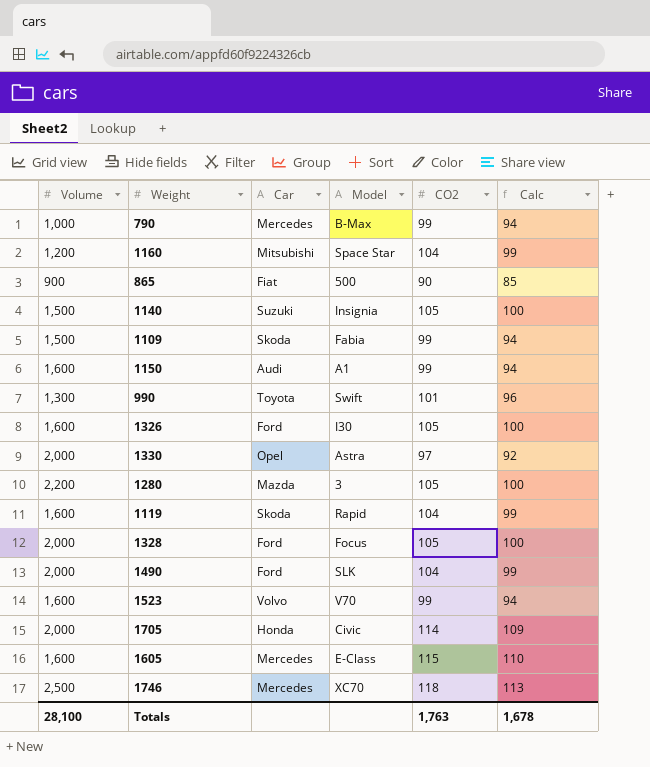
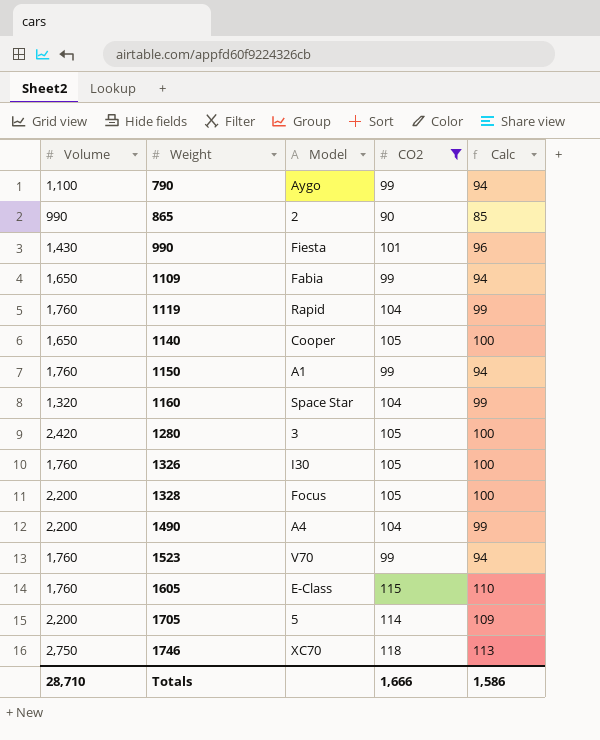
filter: none -> CO2 != 97
row order: none -> Weight ascending
column Car | position: 3 -> none
790 | Volume: 1,000 -> 1,100
790 | Model: B-Max -> Aygo
865 | Volume: 900 -> 990
865 | Model: 500 -> 2
990 | Volume: 1,300 -> 1,430
990 | Model: Swift -> Fiesta
1109 | Volume: 1,500 -> 1,650
1119 | Volume: 1,600 -> 1,760
1140 | Volume: 1,500 -> 1,650
1140 | Model: Insignia -> Cooper
1150 | Volume: 1,600 -> 1,760
1160 | Volume: 1,200 -> 1,320
1280 | Volume: 2,200 -> 2,420
1326 | Volume: 1,600 -> 1,760
1328 | Volume: 2,000 -> 2,200
1490 | Volume: 2,000 -> 2,200
1490 | Model: SLK -> A4
1523 | Volume: 1,600 -> 1,760
1605 | Volume: 1,600 -> 1,760
1705 | Volume: 2,000 -> 2,200
1705 | Model: Civic -> 5
1746 | Volume: 2,500 -> 2,750
Totals | Volume: 28,100 -> 28,710
Totals | CO2: 1,763 -> 1,666
Totals | Calc: 1,678 -> 1,586

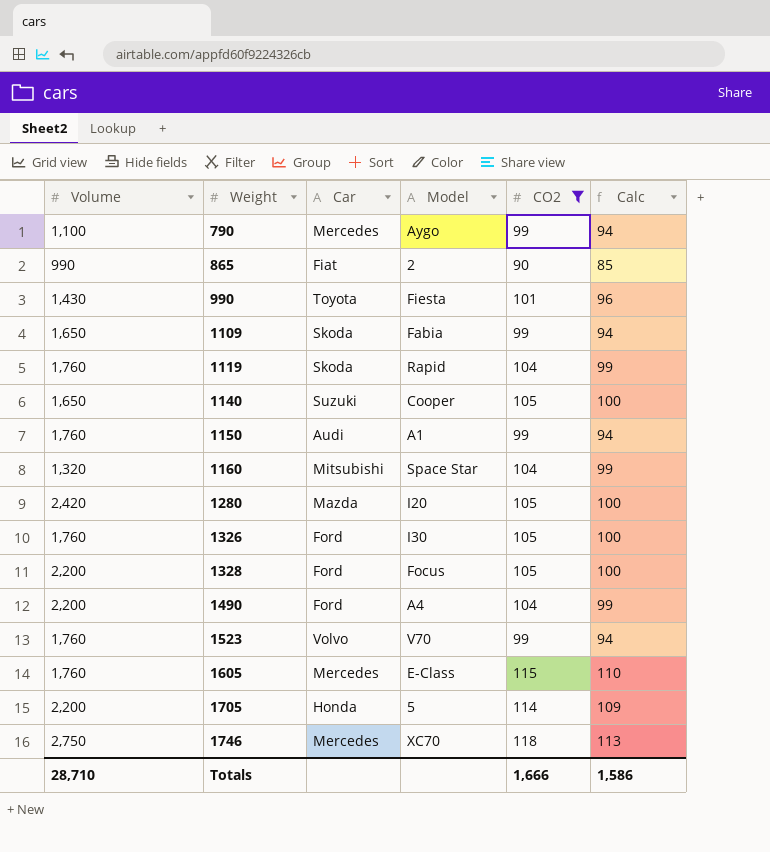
column Car | position: none -> 3
1280 | Model: 3 -> I20

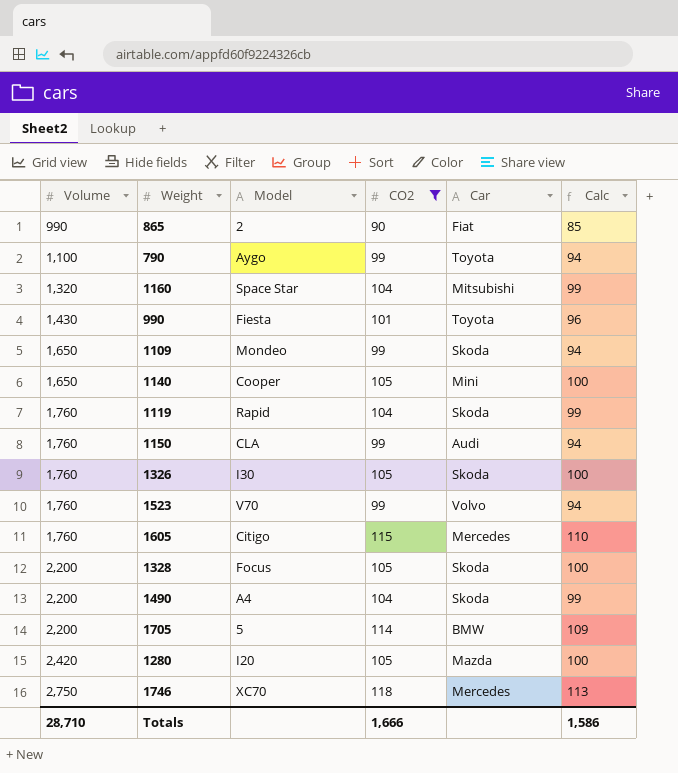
row order: Weight ascending -> Volume ascending
column Car | position: 3 -> 5
790 | Car: Mercedes -> Toyota
1109 | Model: Fabia -> Mondeo
1140 | Car: Suzuki -> Mini
1150 | Model: A1 -> CLA
1326 | Car: Ford -> Skoda
1605 | Model: E-Class -> Citigo
1328 | Car: Ford -> Skoda
1490 | Car: Ford -> Skoda
1705 | Car: Honda -> BMW

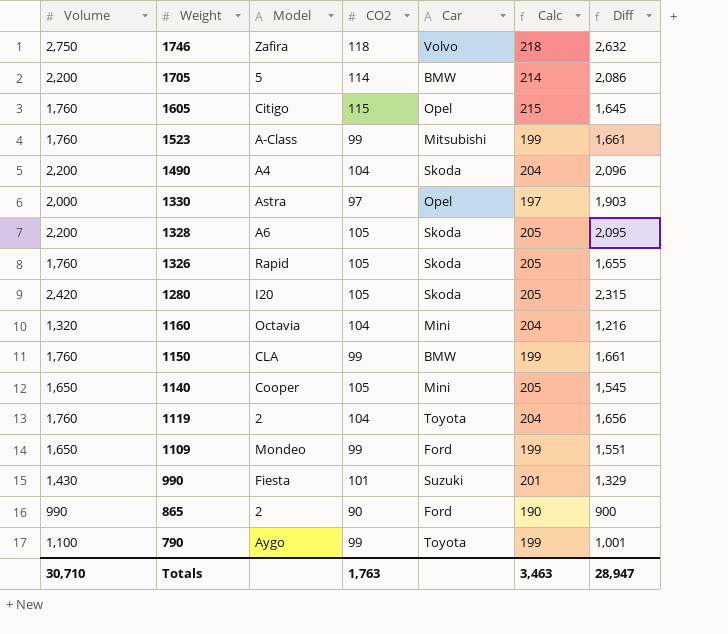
filter: CO2 != 97 -> none
row order: Volume ascending -> Weight descending
column Calc | formula: [CO2] - 5 -> [CO2] + 100
column Diff | formula: none -> [Volume] - [CO2]
1746 | Model: XC70 -> Zafira
1746 | Car: Mercedes -> Volvo
1605 | Car: Mercedes -> Opel
1523 | Model: V70 -> A-Class
1523 | Car: Volvo -> Mitsubishi
1328 | Model: Focus -> A6
1326 | Model: I30 -> Rapid
1280 | Car: Mazda -> Skoda
1160 | Model: Space Star -> Octavia
1160 | Car: Mitsubishi -> Mini
1150 | Car: Audi -> BMW
1119 | Model: Rapid -> 2
1119 | Car: Skoda -> Toyota
1109 | Car: Skoda -> Ford
990 | Car: Toyota -> Suzuki
865 | Car: Fiat -> Ford
Totals | Volume: 28,710 -> 30,710
Totals | CO2: 1,666 -> 1,763
Totals | Calc: 1,586 -> 3,463

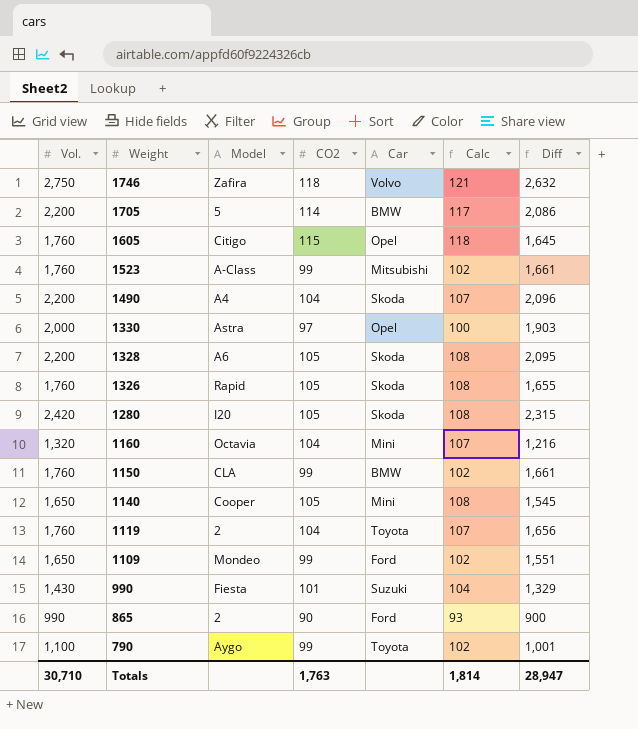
column name: Volume -> Vol.
column Calc | formula: [CO2] + 100 -> [CO2] + 3
Totals | Calc: 3,463 -> 1,814

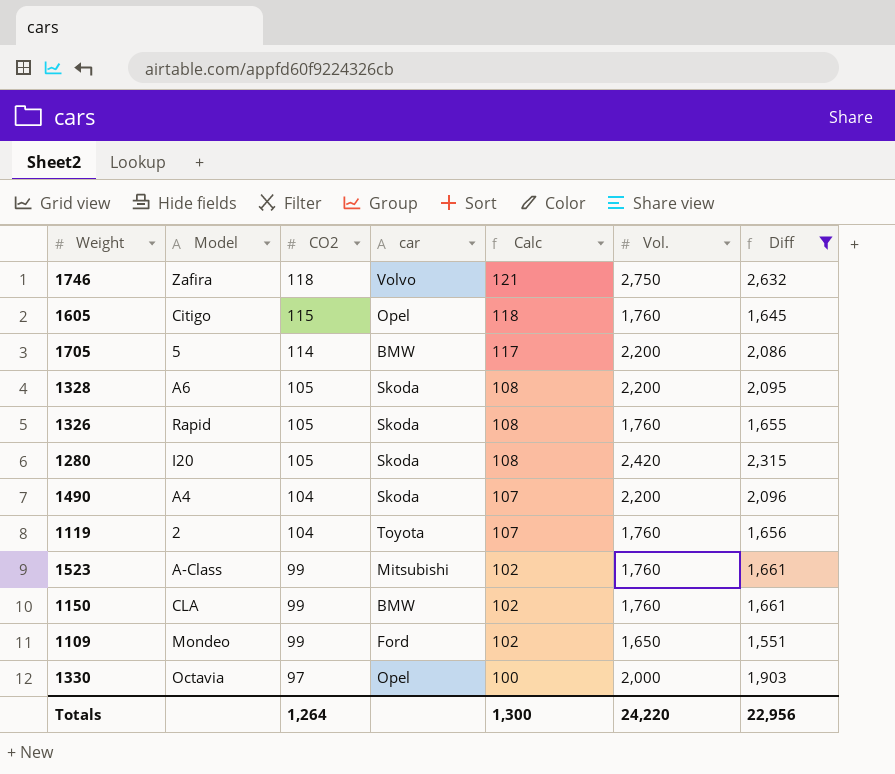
filter: none -> Diff >= 1,551
row order: Weight descending -> CO2 descending
column name: Car -> car
column Vol. | position: 1 -> 6
1330 | Model: Astra -> Octavia
Totals | CO2: 1,763 -> 1,264
Totals | Calc: 1,814 -> 1,300
Totals | Vol.: 30,710 -> 24,220
Totals | Diff: 28,947 -> 22,956

